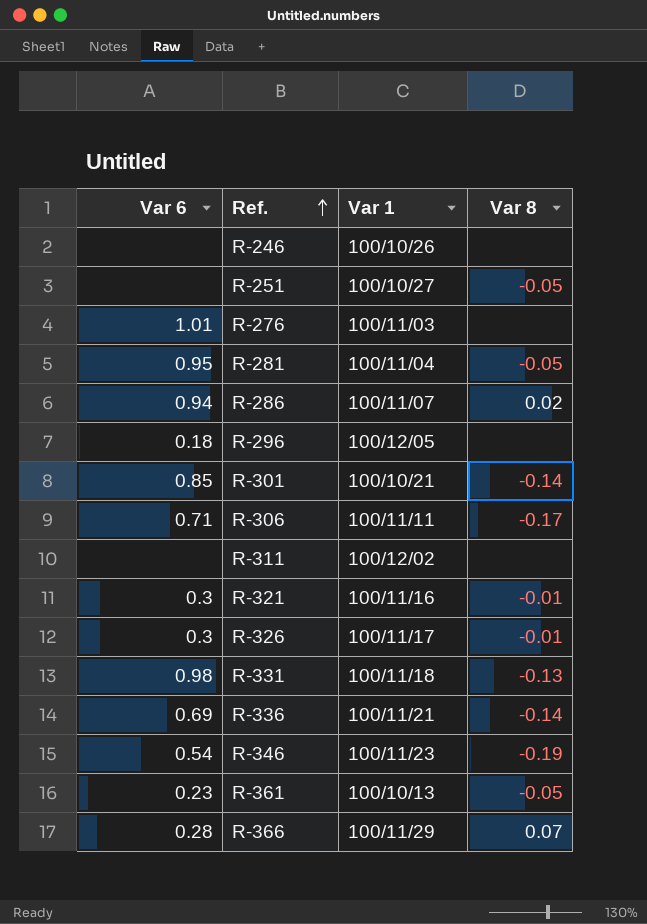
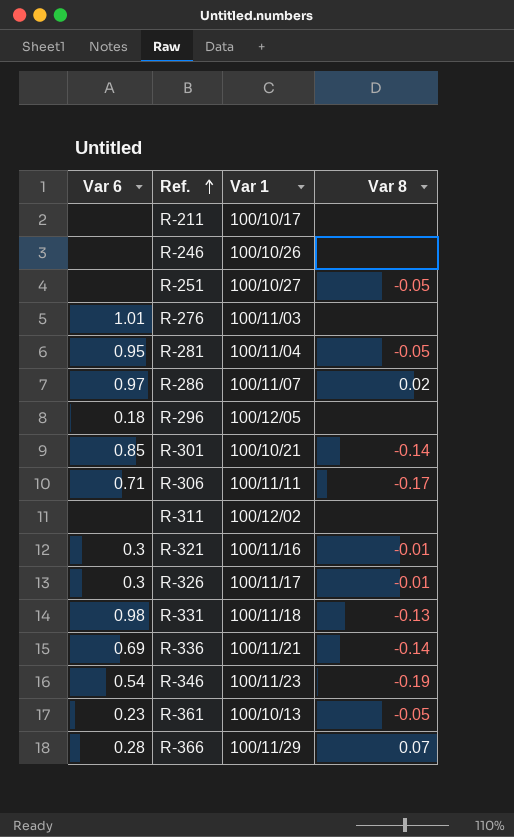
row R-211: none -> none | 100/10/17 | none
R-286 | Var 6: 0.94 -> 0.97

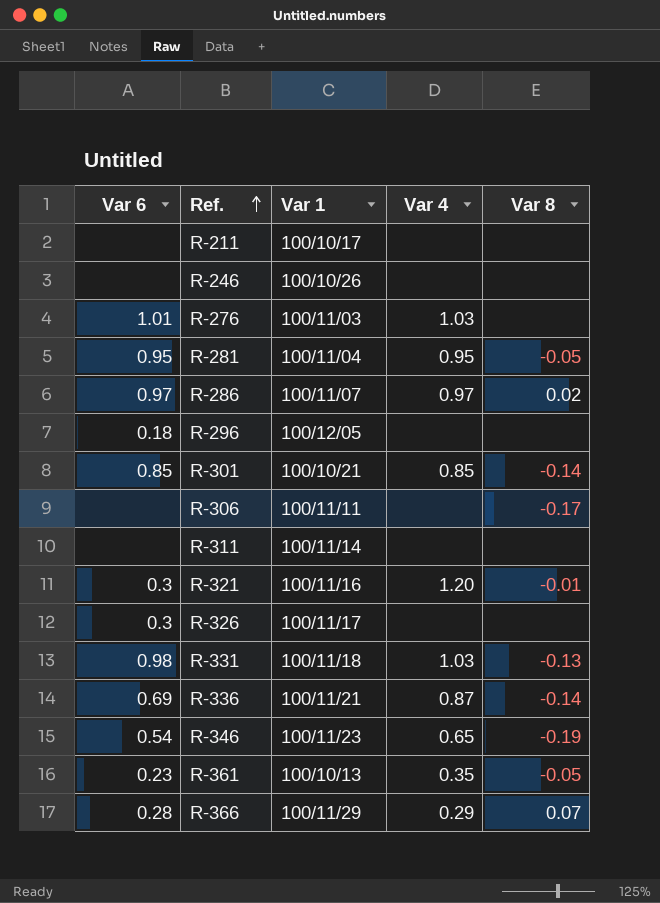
column Var 4 | position: none -> 4
row R-251: none | 100/10/27 | -0.05 -> none
R-306 | Var 6: 0.71 -> none
R-311 | Var 1: 100/12/02 -> 100/11/14
R-326 | Var 8: -0.01 -> none

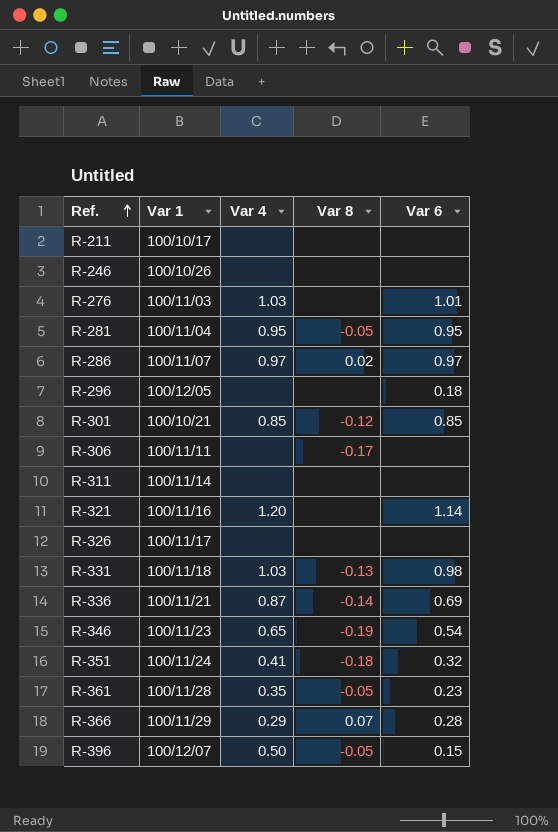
column Var 6 | position: 1 -> 5
R-301 | Var 8: -0.14 -> -0.12
R-321 | Var 8: -0.01 -> none
R-321 | Var 6: 0.3 -> 1.14
R-326 | Var 6: 0.3 -> none
row R-351: none -> 100/11/24 | 0.41 | -0.18 | 0.32
R-361 | Var 1: 100/10/13 -> 100/11/28
row R-396: none -> 100/12/07 | 0.50 | -0.05 | 0.15

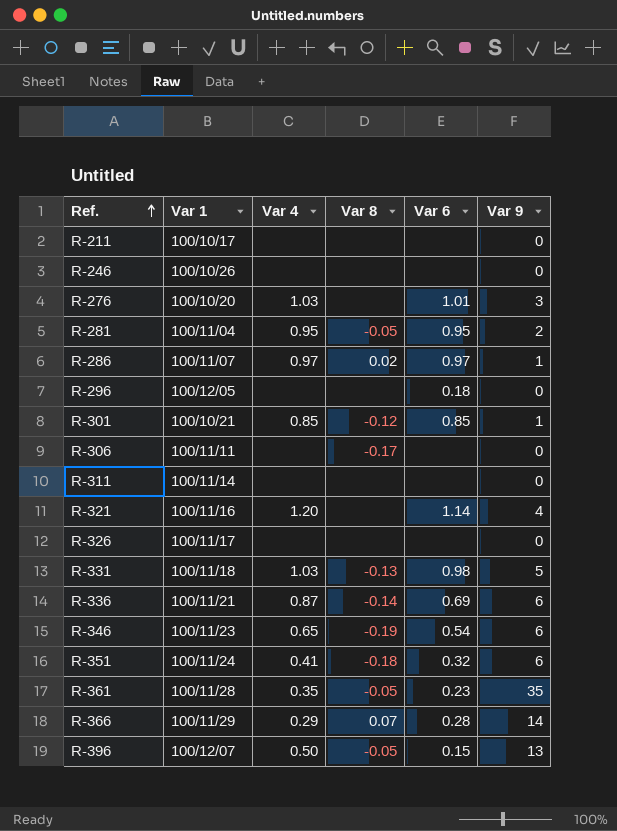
column Var 9 | position: none -> 6
R-276 | Var 1: 100/11/03 -> 100/10/20

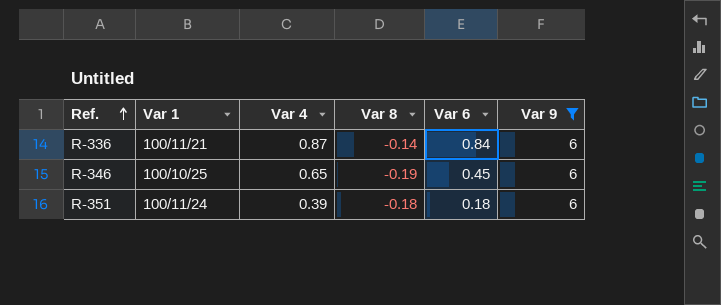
filter: none -> Var 9 = 6
R-336 | Var 6: 0.69 -> 0.84
R-346 | Var 1: 100/11/23 -> 100/10/25
R-346 | Var 6: 0.54 -> 0.45
R-351 | Var 4: 0.41 -> 0.39
R-351 | Var 6: 0.32 -> 0.18

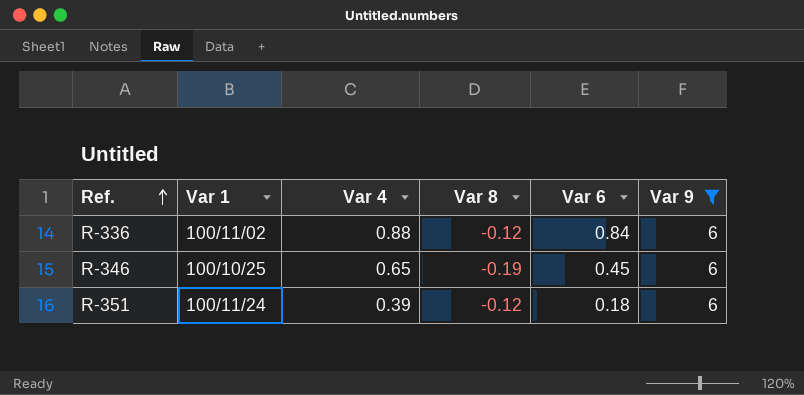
R-336 | Var 1: 100/11/21 -> 100/11/02
R-336 | Var 4: 0.87 -> 0.88
R-336 | Var 8: -0.14 -> -0.12
R-351 | Var 8: -0.18 -> -0.12

